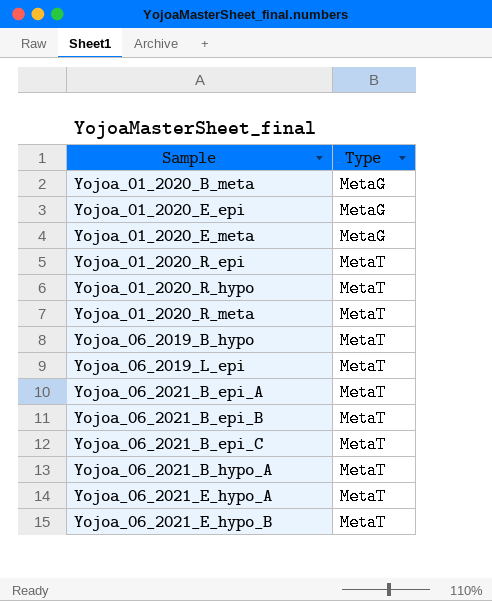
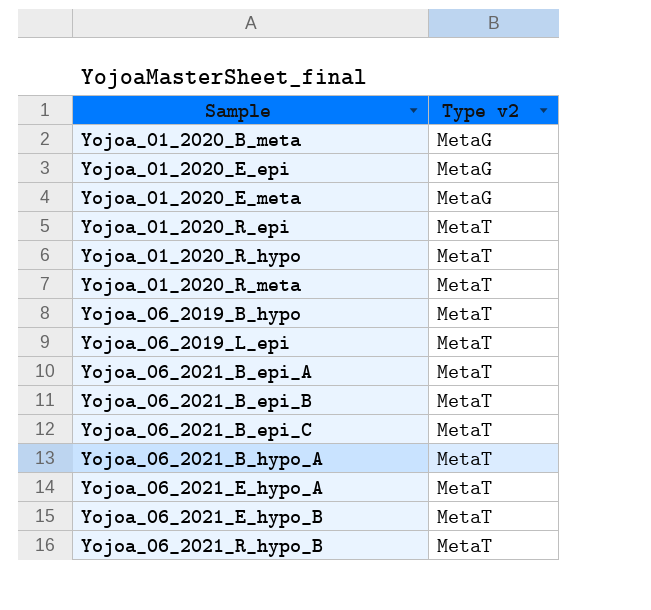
column name: Type -> Type v2
row Yojoa_06_2021_R_hypo_B: none -> MetaT

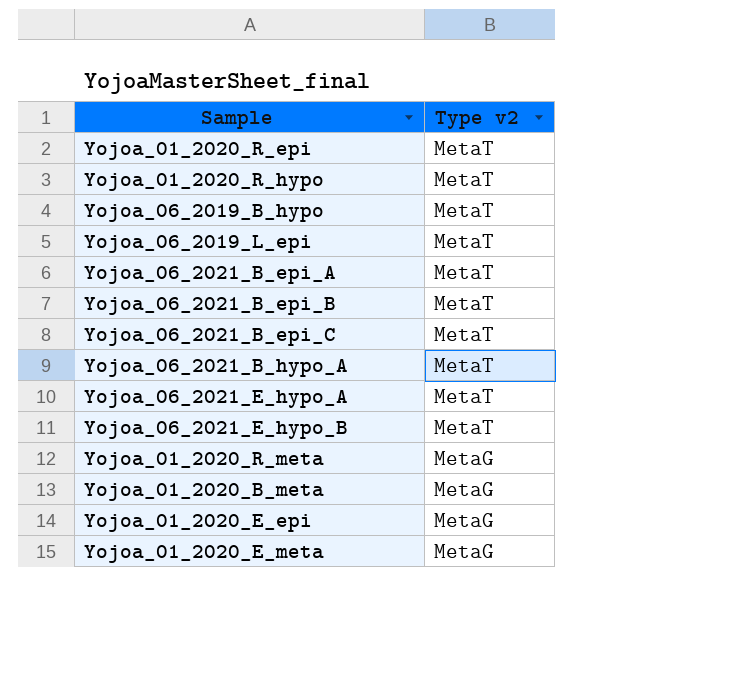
row order: Sample ascending -> Type v2 descending
row Yojoa_06_2021_R_hypo_B: MetaT -> none
Yojoa_01_2020_R_meta | Type v2: MetaT -> MetaG

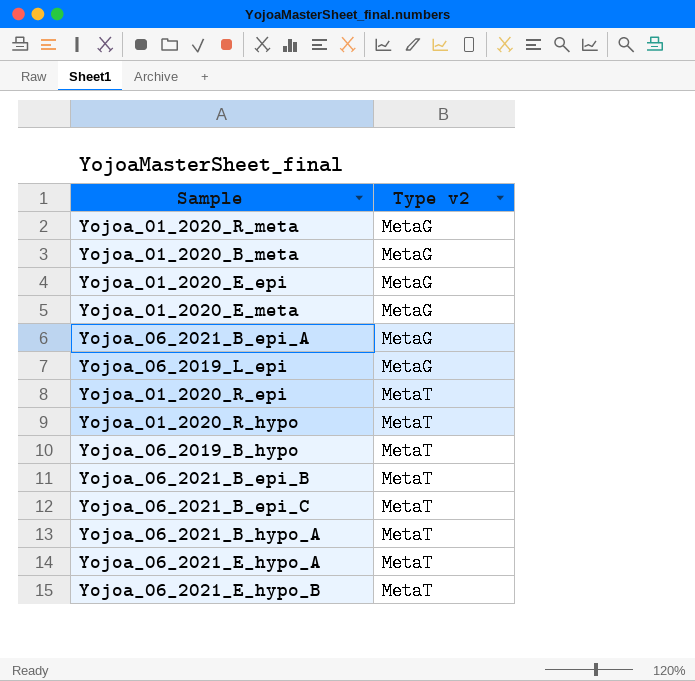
row order: Type v2 descending -> Type v2 ascending
Yojoa_06_2021_B_epi_A | Type v2: MetaT -> MetaG
Yojoa_06_2019_L_epi | Type v2: MetaT -> MetaG

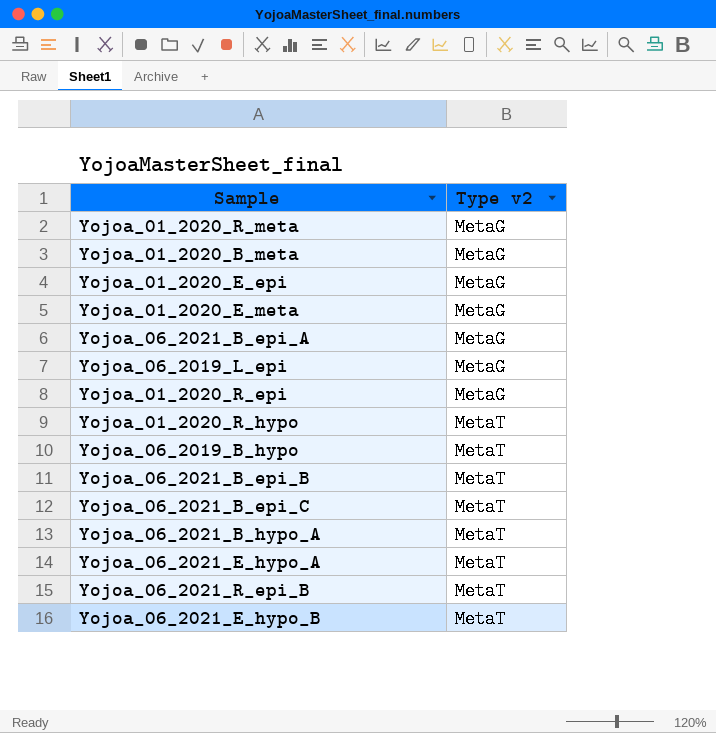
Yojoa_01_2020_R_epi | Type v2: MetaT -> MetaG
row Yojoa_06_2021_R_epi_B: none -> MetaT

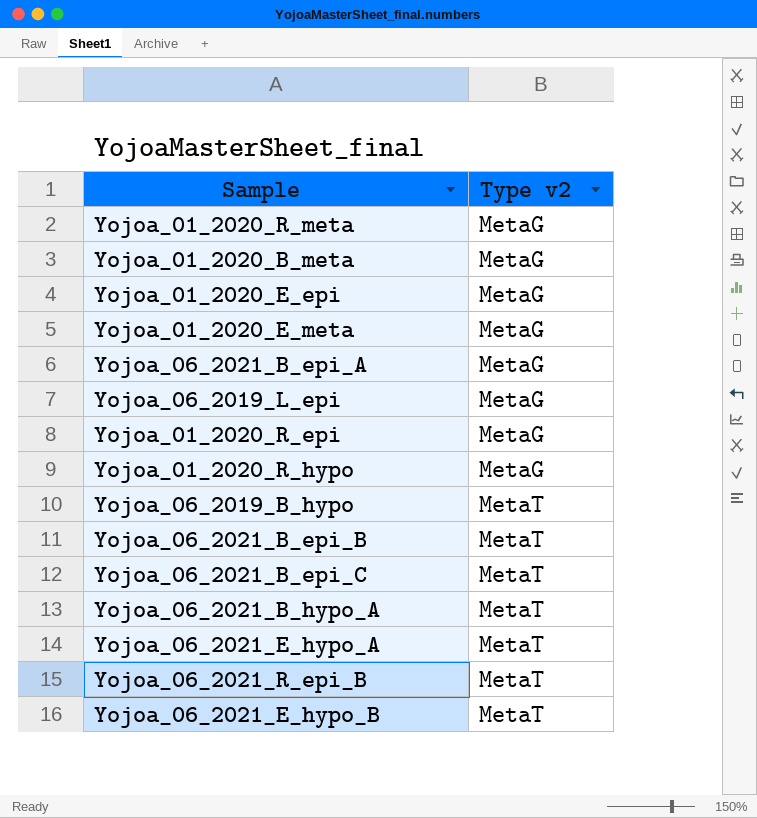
Yojoa_01_2020_R_hypo | Type v2: MetaT -> MetaG

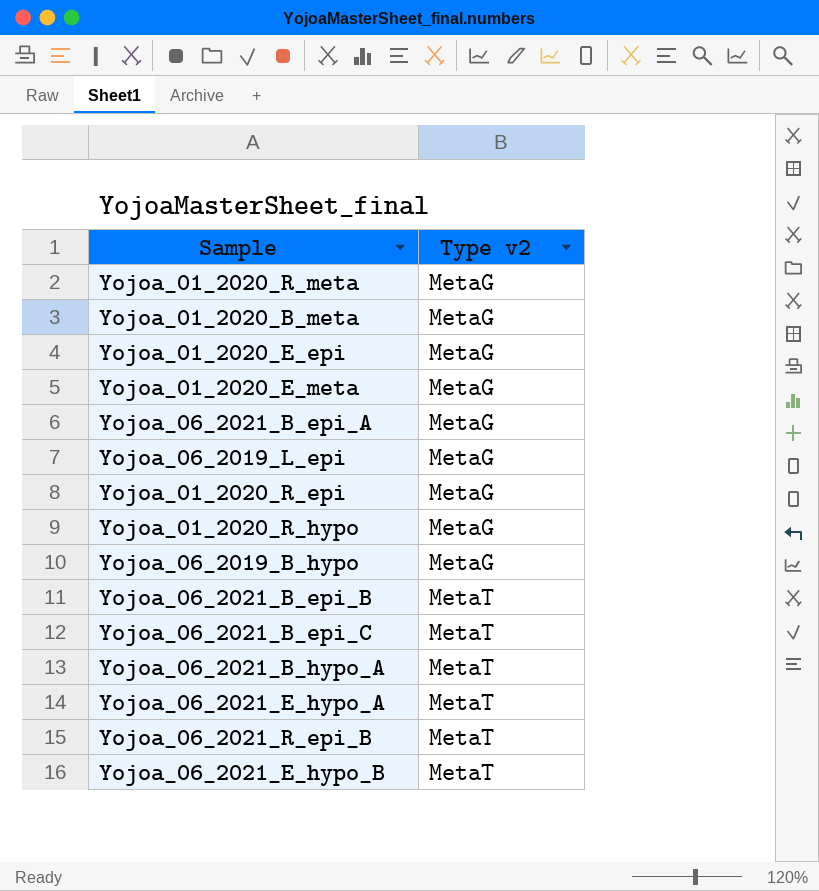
Yojoa_06_2019_B_hypo | Type v2: MetaT -> MetaG

